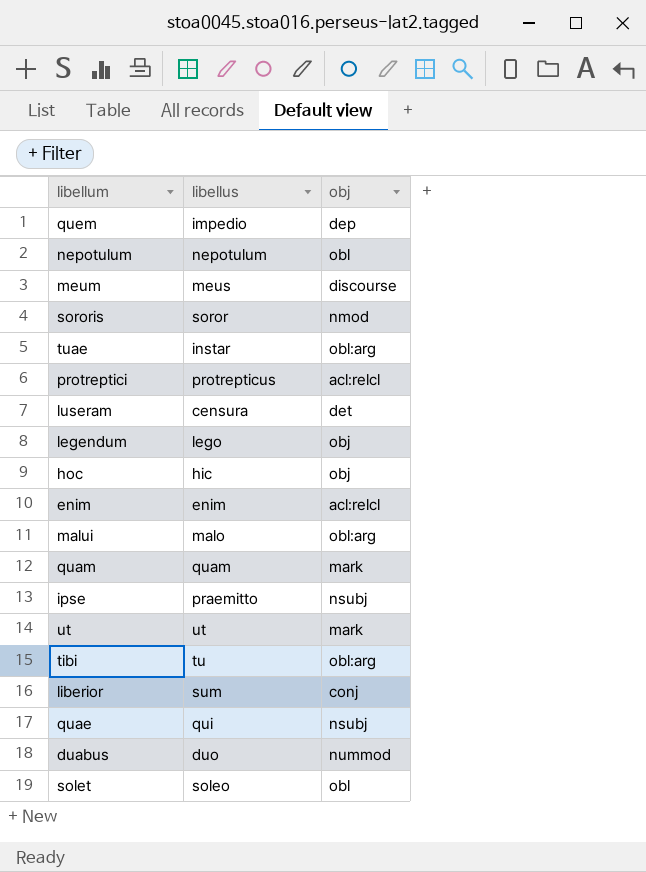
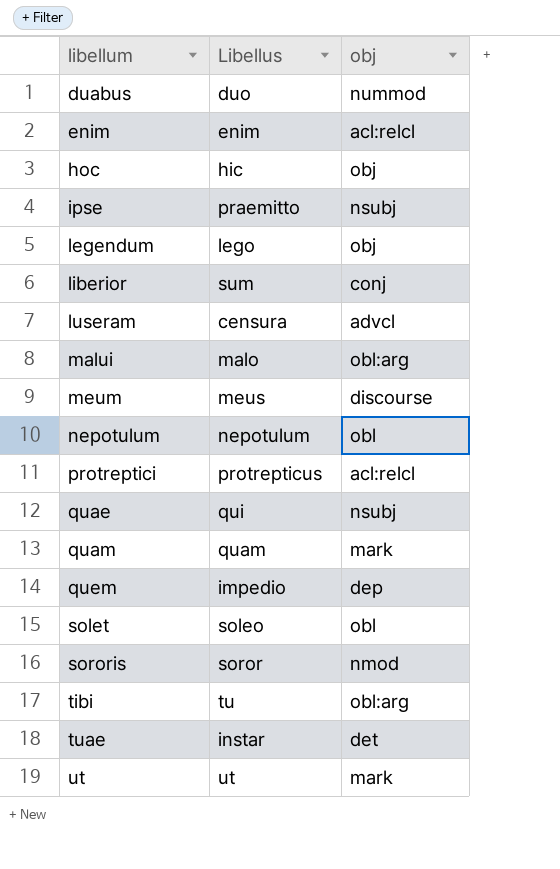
row order: none -> libellum ascending
column name: libellus -> Libellus
luseram | obj: det -> advcl
tuae | obj: obl:arg -> det

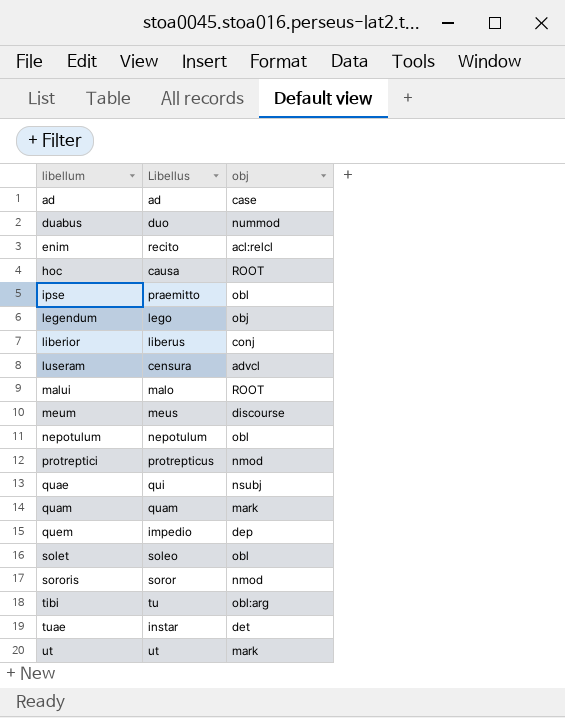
row ad: none -> ad | case
enim | Libellus: enim -> recito
hoc | Libellus: hic -> causa
hoc | obj: obj -> ROOT
ipse | obj: nsubj -> obl
liberior | Libellus: sum -> liberus
malui | obj: obl:arg -> ROOT
protreptici | obj: acl:relcl -> nmod

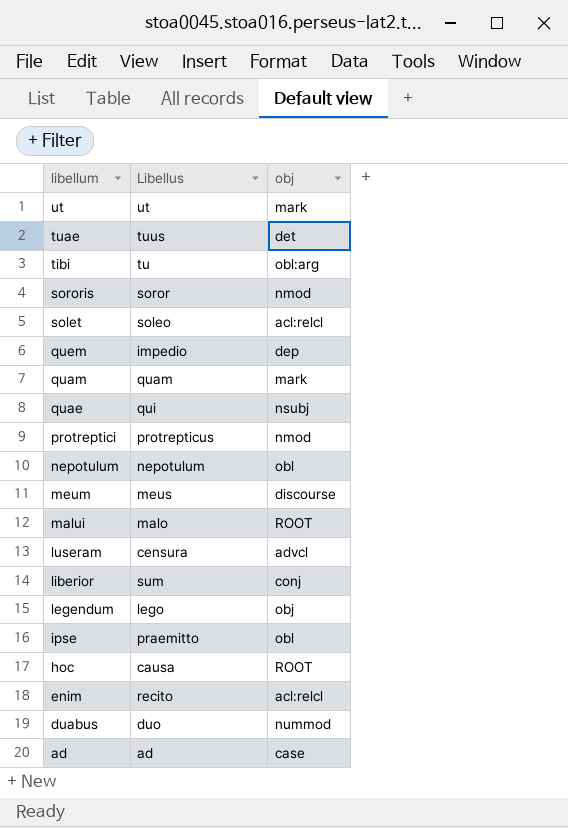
row order: libellum ascending -> libellum descending
tuae | Libellus: instar -> tuus
solet | obj: obl -> acl:relcl
liberior | Libellus: liberus -> sum

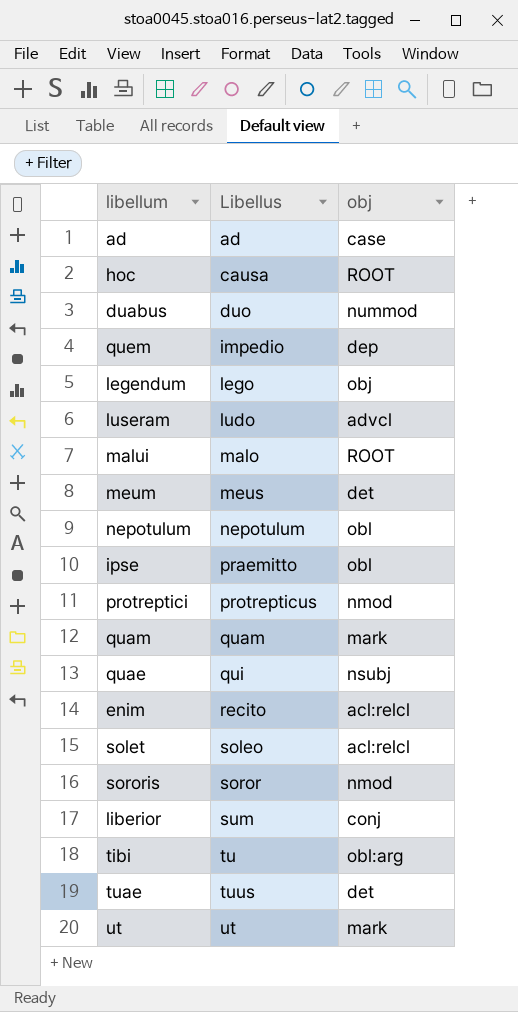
row order: libellum descending -> Libellus ascending
luseram | Libellus: censura -> ludo
meum | obj: discourse -> det

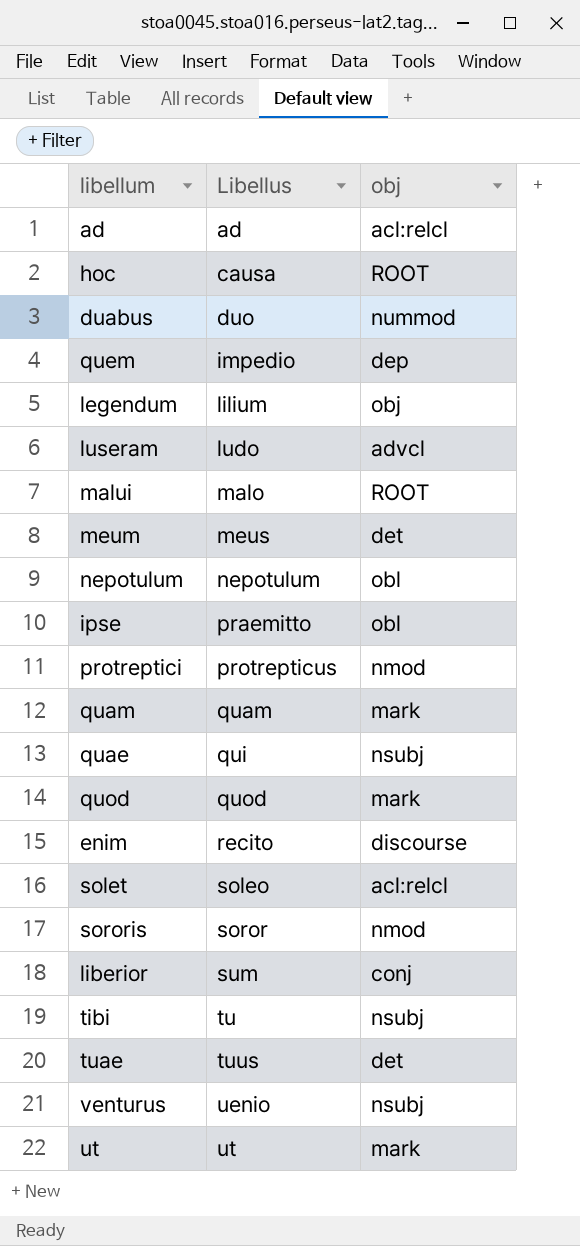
ad | obj: case -> acl:relcl
legendum | Libellus: lego -> lilium
row quod: none -> quod | mark
enim | obj: acl:relcl -> discourse
tibi | obj: obl:arg -> nsubj
row venturus: none -> uenio | nsubj

